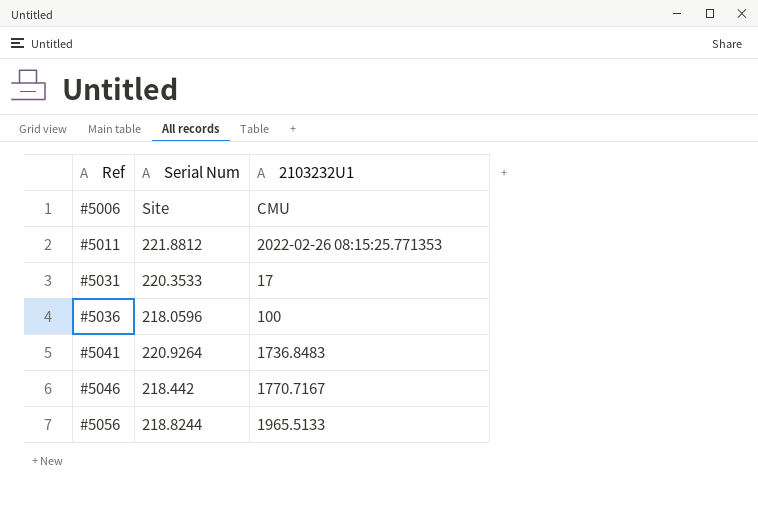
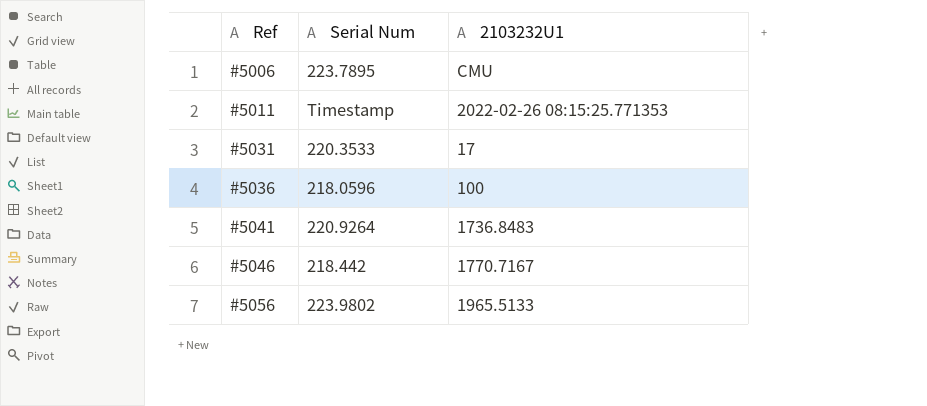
#5006 | Serial Num: Site -> 223.7895
#5011 | Serial Num: 221.8812 -> Timestamp
#5056 | Serial Num: 218.8244 -> 223.9802

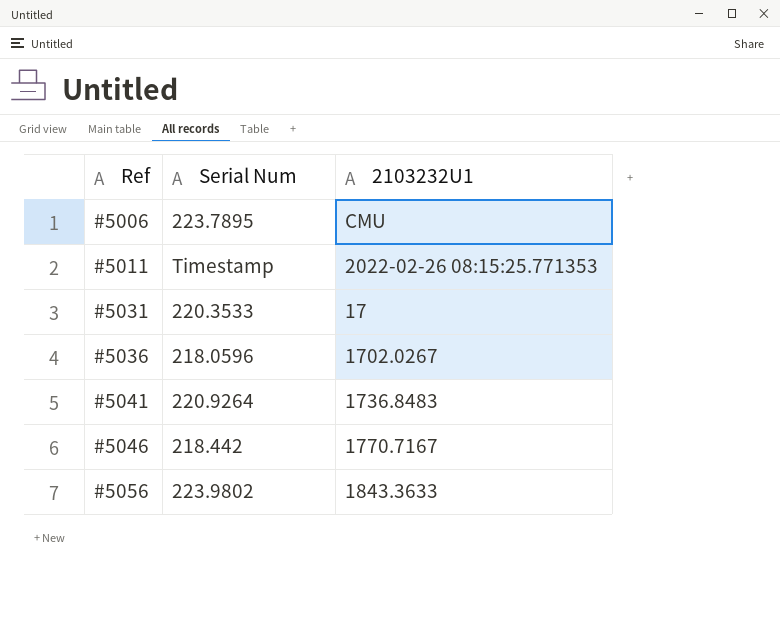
#5036 | 2103232U1: 100 -> 1702.0267
#5056 | 2103232U1: 1965.5133 -> 1843.3633

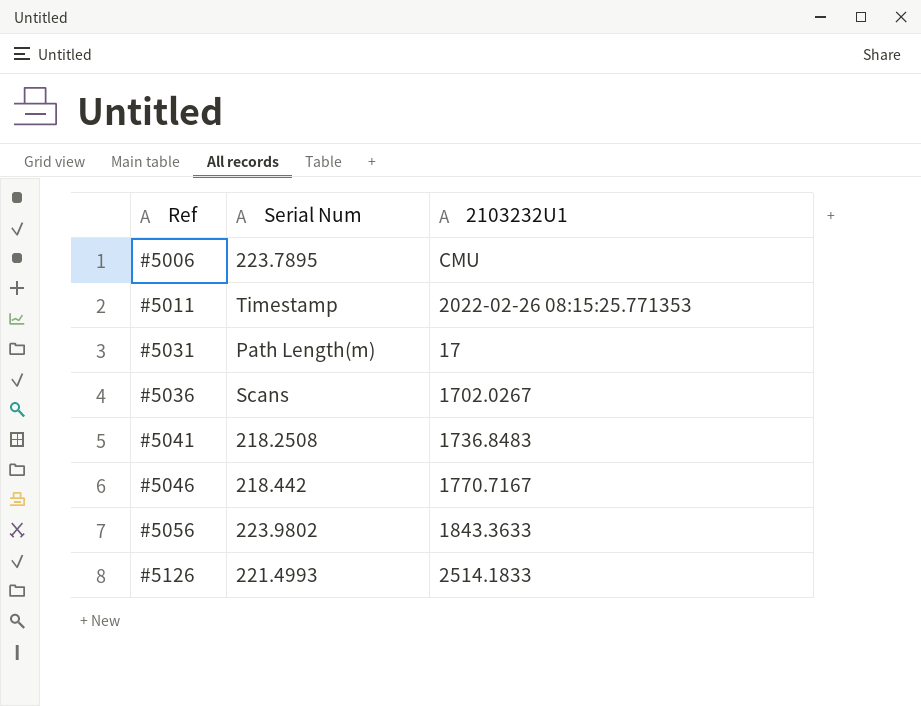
#5031 | Serial Num: 220.3533 -> Path Length(m)
#5036 | Serial Num: 218.0596 -> Scans
#5041 | Serial Num: 220.9264 -> 218.2508
row #5126: none -> 221.4993 | 2514.1833

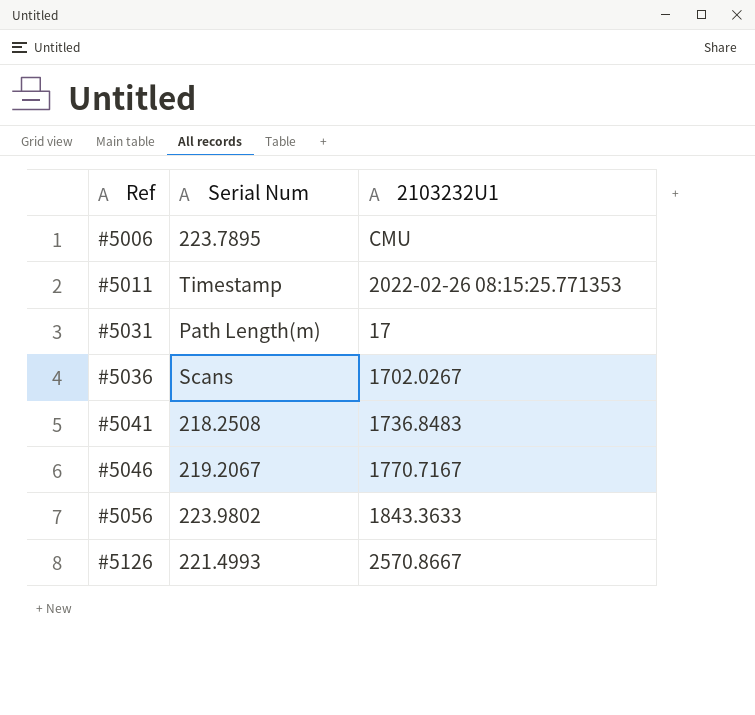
#5046 | Serial Num: 218.442 -> 219.2067
#5126 | 2103232U1: 2514.1833 -> 2570.8667

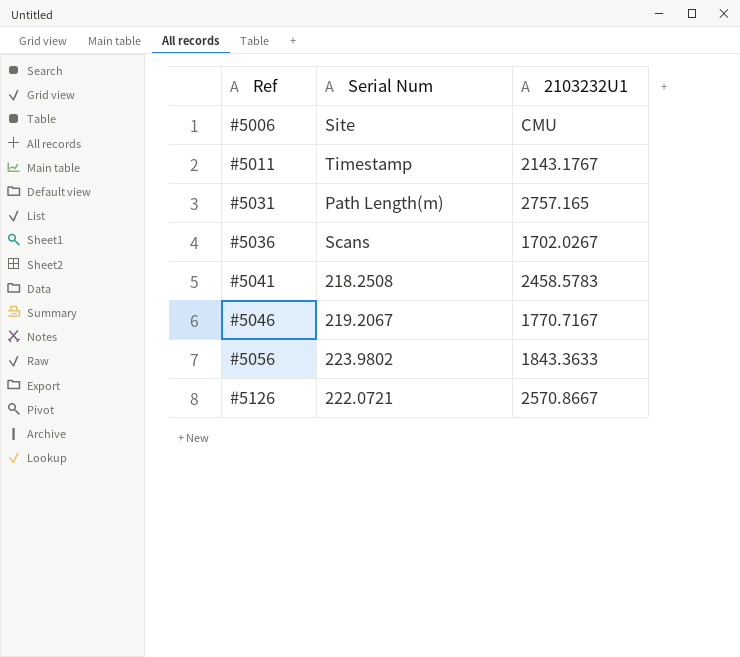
#5006 | Serial Num: 223.7895 -> Site
#5011 | 2103232U1: 2022-02-26 08:15:25.771353 -> 2143.1767
#5031 | 2103232U1: 17 -> 2757.165
#5041 | 2103232U1: 1736.8483 -> 2458.5783
#5126 | Serial Num: 221.4993 -> 222.0721

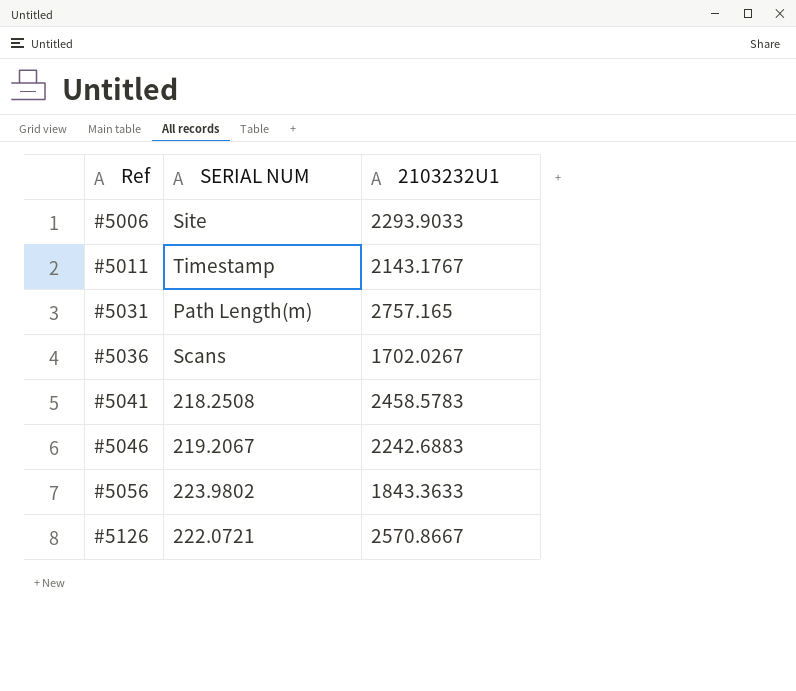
column name: Serial Num -> SERIAL NUM
#5006 | 2103232U1: CMU -> 2293.9033
#5046 | 2103232U1: 1770.7167 -> 2242.6883

